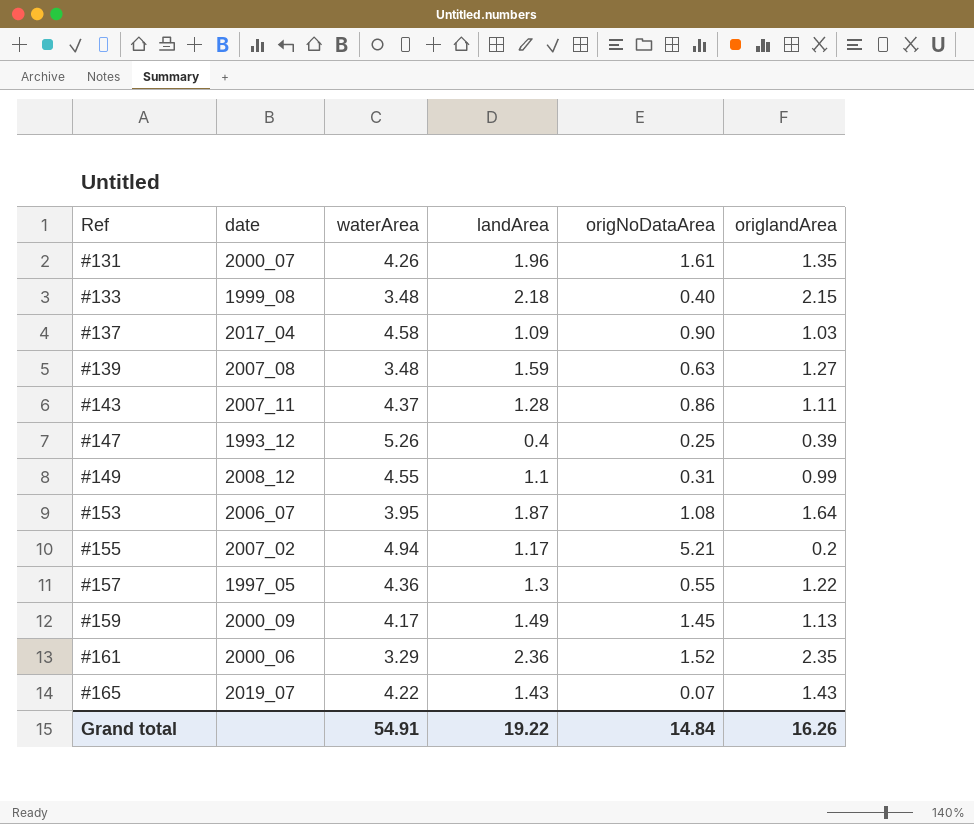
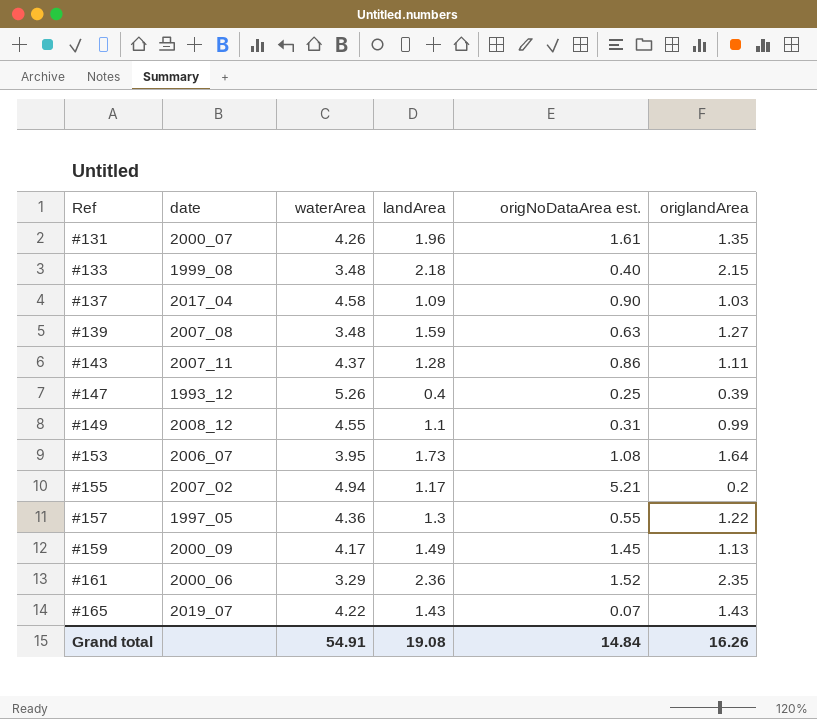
column name: origNoDataArea -> origNoDataArea est.
#153 | landArea: 1.87 -> 1.73
Grand total | landArea: 19.22 -> 19.08

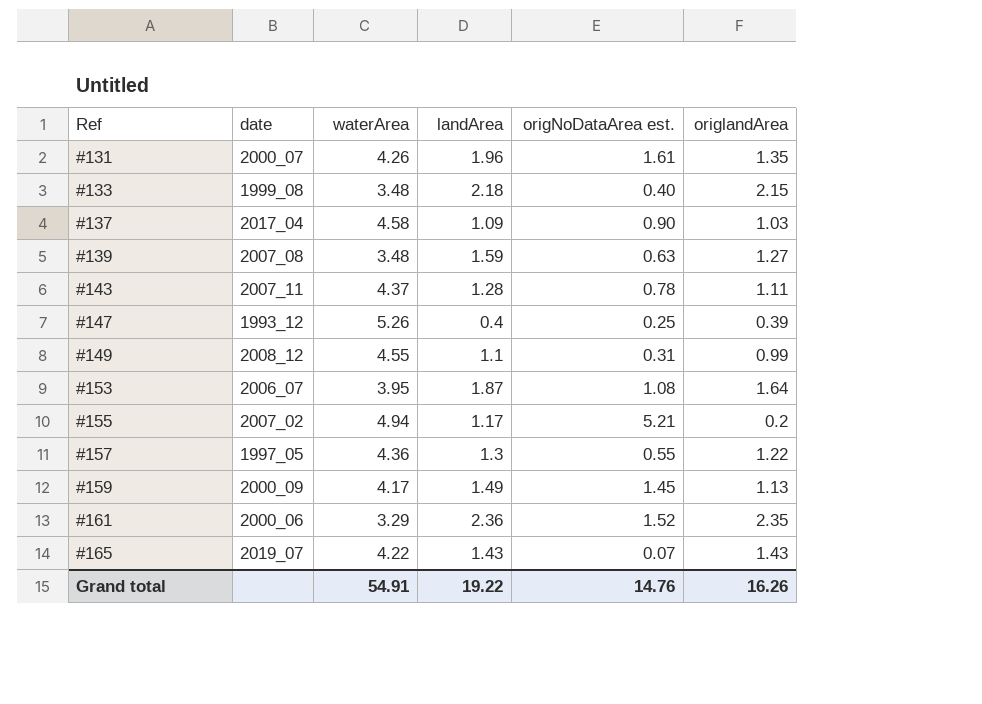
#143 | origNoDataArea est.: 0.86 -> 0.78
#153 | landArea: 1.73 -> 1.87
Grand total | landArea: 19.08 -> 19.22
Grand total | origNoDataArea est.: 14.84 -> 14.76

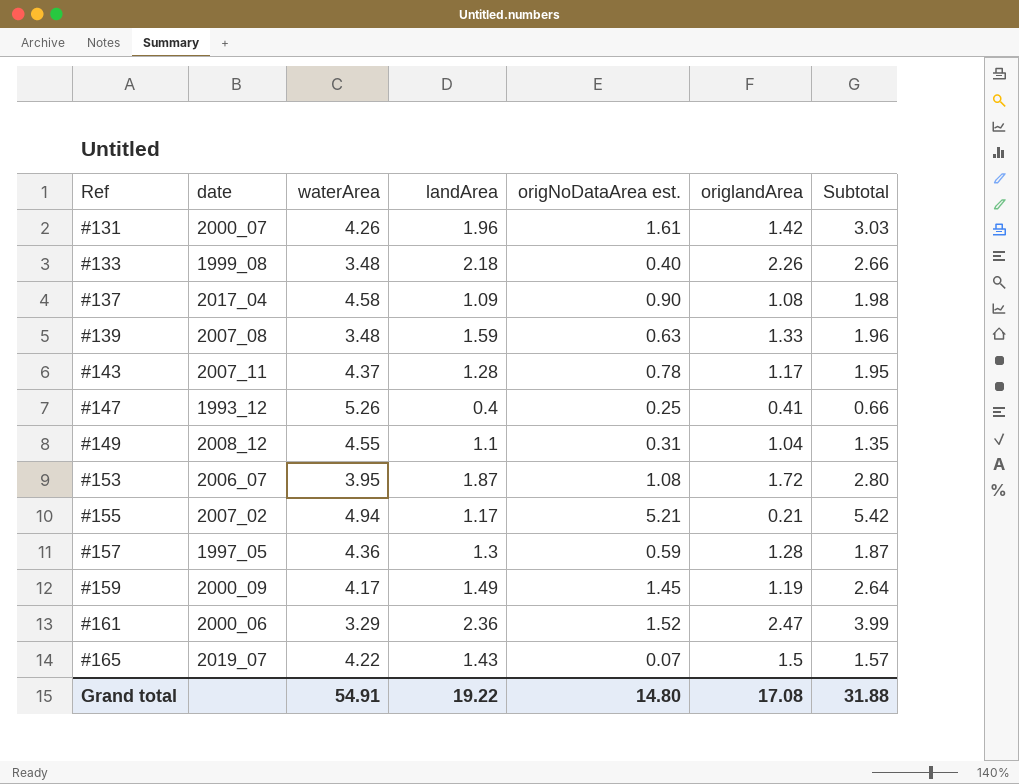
column Subtotal | formula: none -> [origNoDataArea est.] + [origlandArea]
#131 | origlandArea: 1.35 -> 1.42
#133 | origlandArea: 2.15 -> 2.26
#137 | origlandArea: 1.03 -> 1.08
#139 | origlandArea: 1.27 -> 1.33
#143 | origlandArea: 1.11 -> 1.17
#147 | origlandArea: 0.39 -> 0.41
#149 | origlandArea: 0.99 -> 1.04
#153 | origlandArea: 1.64 -> 1.72
#155 | origlandArea: 0.2 -> 0.21
#157 | origNoDataArea est.: 0.55 -> 0.59
#157 | origlandArea: 1.22 -> 1.28
#159 | origlandArea: 1.13 -> 1.19
#161 | origlandArea: 2.35 -> 2.47
#165 | origlandArea: 1.43 -> 1.5
Grand total | origNoDataArea est.: 14.76 -> 14.80
Grand total | origlandArea: 16.26 -> 17.08

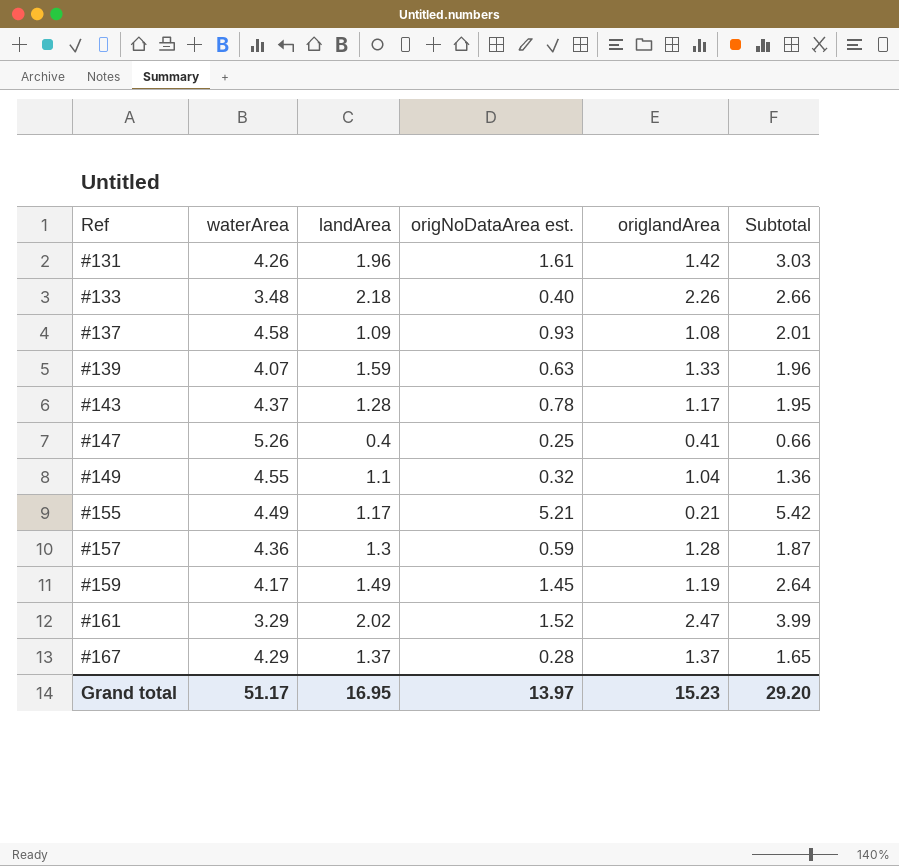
column date | position: 2 -> none
row #153: 2006_07 | 3.95 | 1.87 | 1.08 | 1.72 | 2.80 -> none
row #165: 2019_07 | 4.22 | 1.43 | 0.07 | 1.5 | 1.57 -> none
#137 | origNoDataArea est.: 0.90 -> 0.93
#137 | Subtotal: 1.98 -> 2.01
#139 | waterArea: 3.48 -> 4.07
#149 | origNoDataArea est.: 0.31 -> 0.32
#149 | Subtotal: 1.35 -> 1.36
#155 | waterArea: 4.94 -> 4.49
#161 | landArea: 2.36 -> 2.02
row #167: none -> 4.29 | 1.37 | 0.28 | 1.37 | 1.65
Grand total | waterArea: 54.91 -> 51.17
Grand total | landArea: 19.22 -> 16.95
Grand total | origNoDataArea est.: 14.80 -> 13.97
Grand total | origlandArea: 17.08 -> 15.23
Grand total | Subtotal: 31.88 -> 29.20

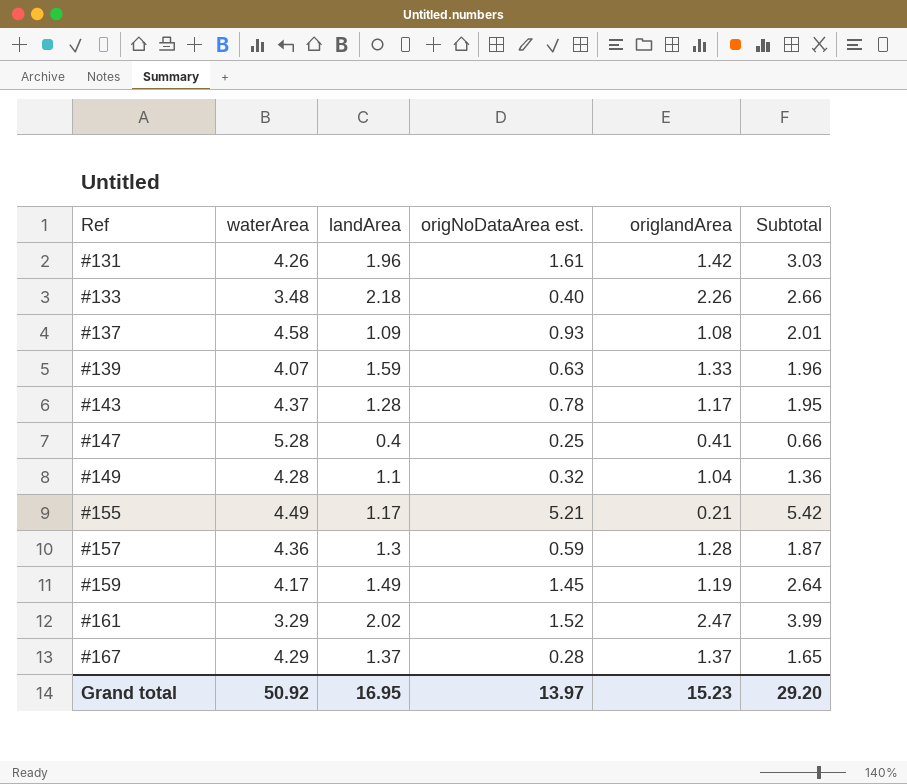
#147 | waterArea: 5.26 -> 5.28
#149 | waterArea: 4.55 -> 4.28
Grand total | waterArea: 51.17 -> 50.92

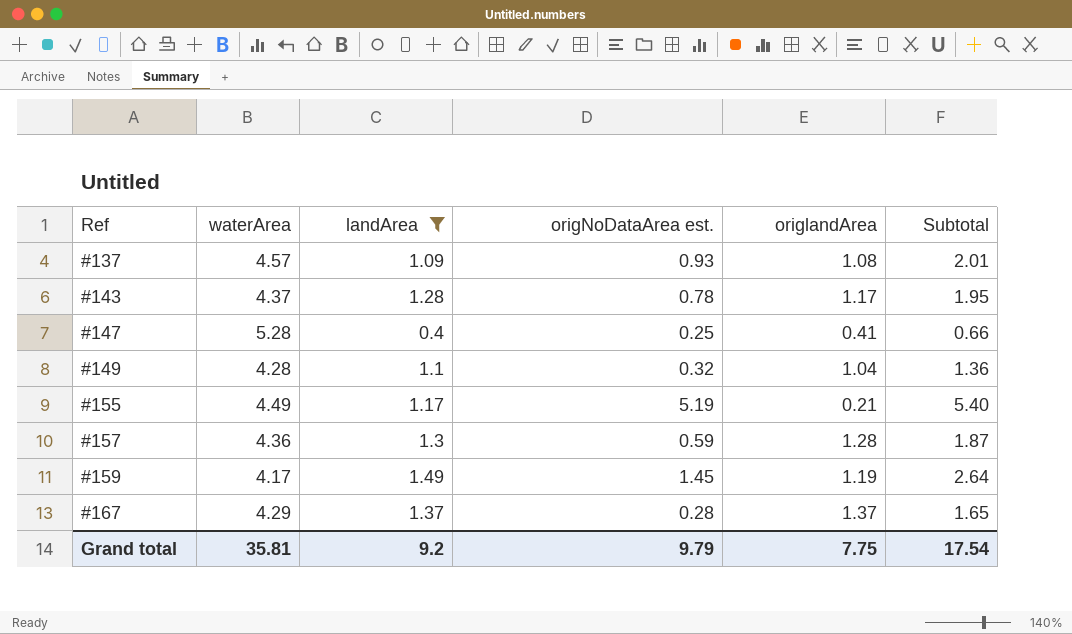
filter: none -> landArea <= 1.49
#137 | waterArea: 4.58 -> 4.57
#155 | origNoDataArea est.: 5.21 -> 5.19
#155 | Subtotal: 5.42 -> 5.40
Grand total | waterArea: 50.92 -> 35.81
Grand total | landArea: 16.95 -> 9.2
Grand total | origNoDataArea est.: 13.97 -> 9.79
Grand total | origlandArea: 15.23 -> 7.75
Grand total | Subtotal: 29.20 -> 17.54

